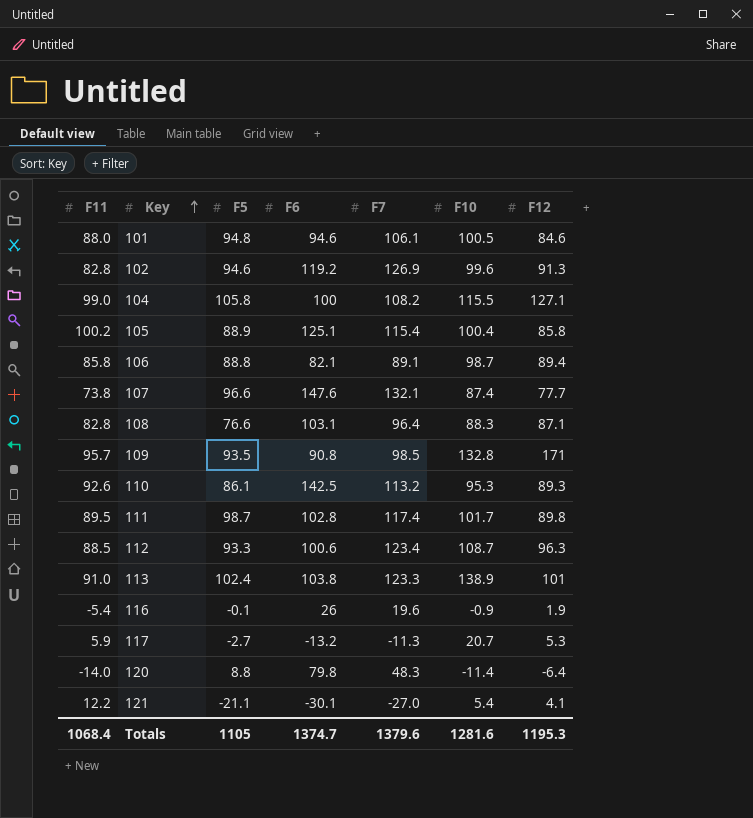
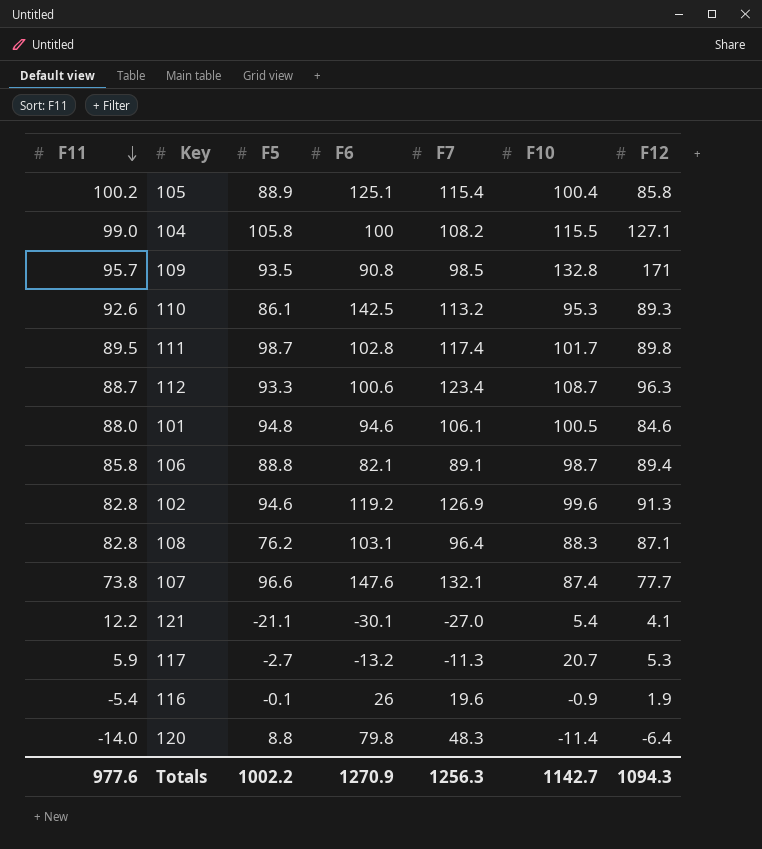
row order: Key ascending -> F11 descending
row 113: 91.0 | 102.4 | 103.8 | 123.3 | 138.9 | 101 -> none
112 | F11: 88.5 -> 88.7
108 | F5: 76.6 -> 76.2
Totals | F11: 1068.4 -> 977.6
Totals | F5: 1105 -> 1002.2
Totals | F6: 1374.7 -> 1270.9
Totals | F7: 1379.6 -> 1256.3
Totals | F10: 1281.6 -> 1142.7
Totals | F12: 1195.3 -> 1094.3

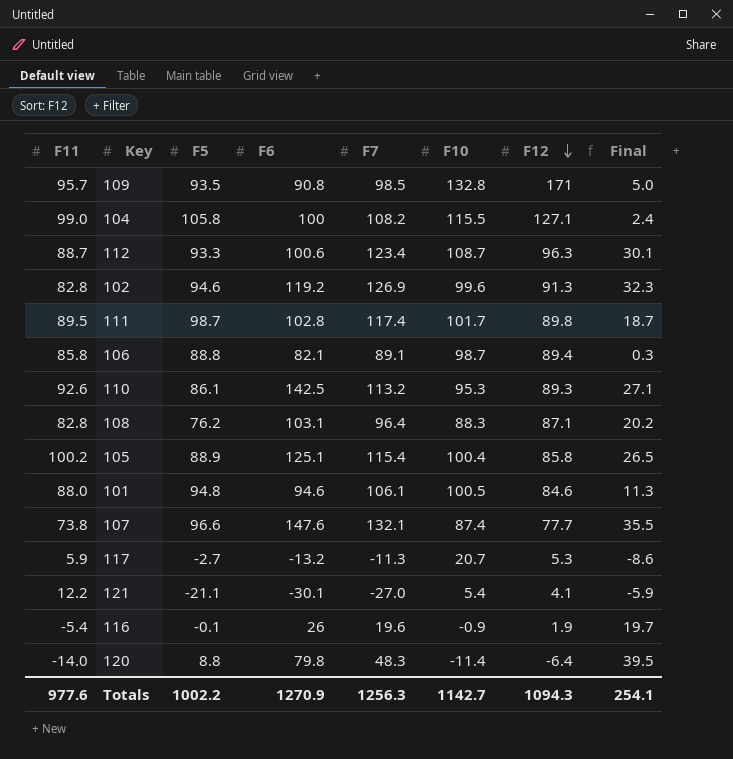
row order: F11 descending -> F12 descending
column Final | formula: none -> [F7] - [F5]

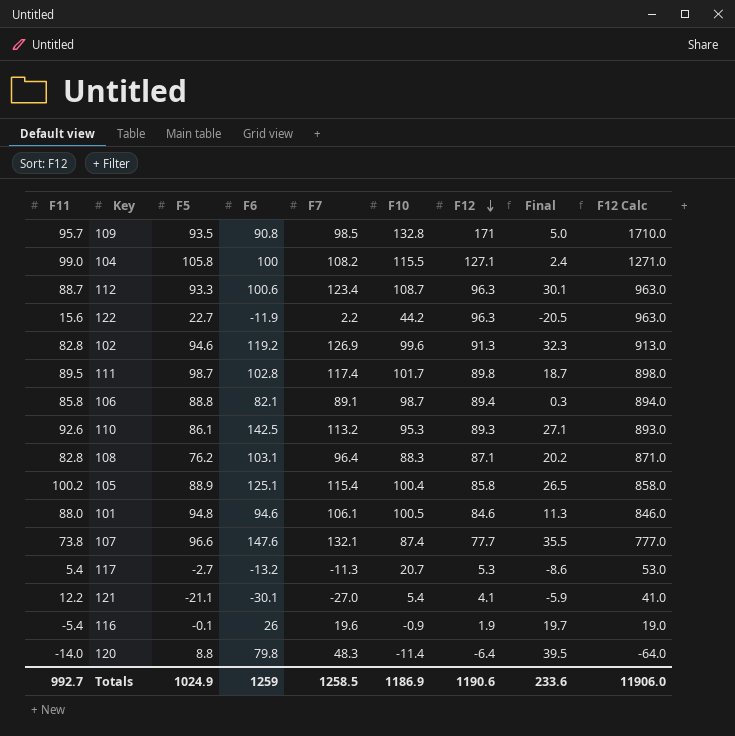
column F12 Calc | formula: none -> [F12] * 10
row 122: none -> 15.6 | 22.7 | -11.9 | 2.2 | 44.2 | 96.3 | -20.5 | 963.0
117 | F11: 5.9 -> 5.4
Totals | F11: 977.6 -> 992.7
Totals | F5: 1002.2 -> 1024.9
Totals | F6: 1270.9 -> 1259
Totals | F7: 1256.3 -> 1258.5
Totals | F10: 1142.7 -> 1186.9
Totals | F12: 1094.3 -> 1190.6
Totals | Final: 254.1 -> 233.6

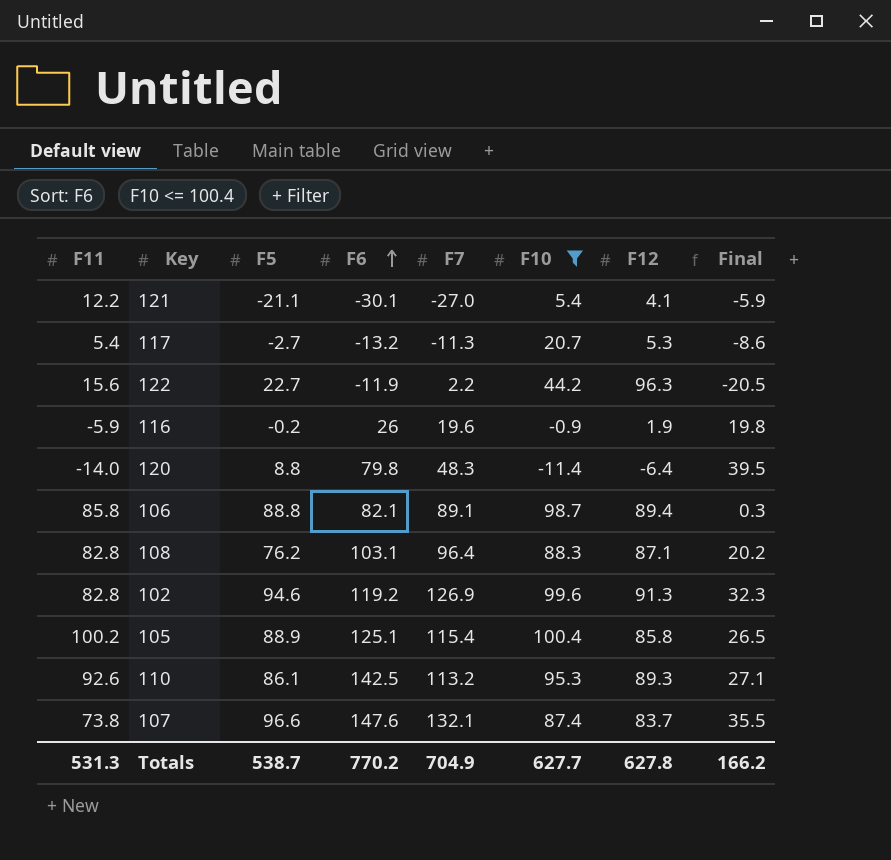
filter: none -> F10 <= 100.4
row order: F12 descending -> F6 ascending
column F12 Calc | formula: [F12] * 10 -> none
116 | F11: -5.4 -> -5.9
116 | F5: -0.1 -> -0.2
116 | Final: 19.7 -> 19.8
107 | F12: 77.7 -> 83.7
Totals | F11: 992.7 -> 531.3
Totals | F5: 1024.9 -> 538.7
Totals | F6: 1259 -> 770.2
Totals | F7: 1258.5 -> 704.9
Totals | F10: 1186.9 -> 627.7
Totals | F12: 1190.6 -> 627.8
Totals | Final: 233.6 -> 166.2

